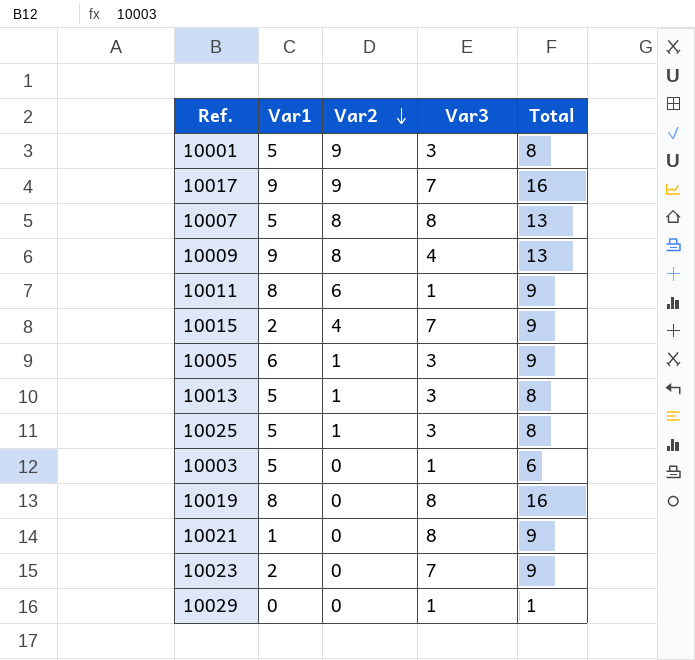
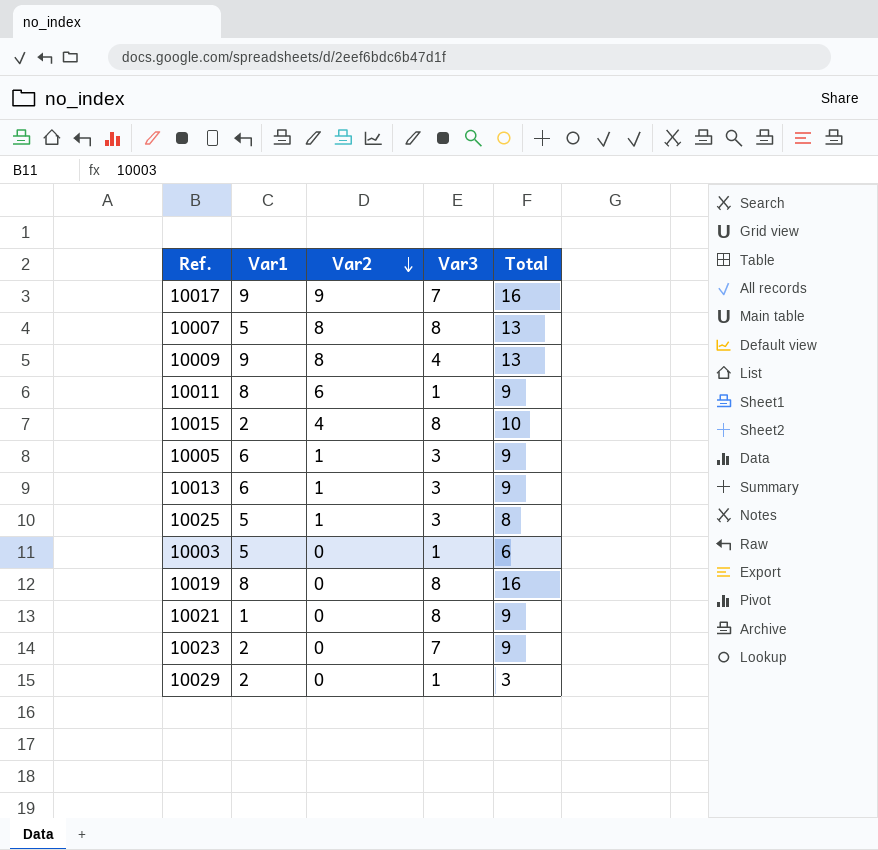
row 10001: 5 | 9 | 3 | 8 -> none
10015 | Var3: 7 -> 8
10015 | Total: 9 -> 10
10013 | Var1: 5 -> 6
10013 | Total: 8 -> 9
10029 | Var1: 0 -> 2
10029 | Total: 1 -> 3

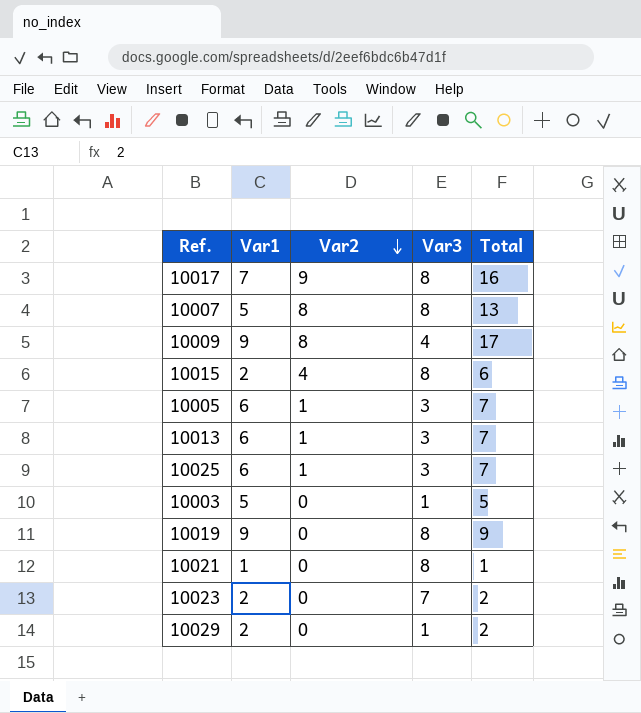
column Total | formula: [Var1] + [Var3] -> [Var1] + [Var2]
row 10011: 8 | 6 | 1 | 9 -> none
10017 | Var1: 9 -> 7
10017 | Var3: 7 -> 8
10025 | Var1: 5 -> 6
10019 | Var1: 8 -> 9

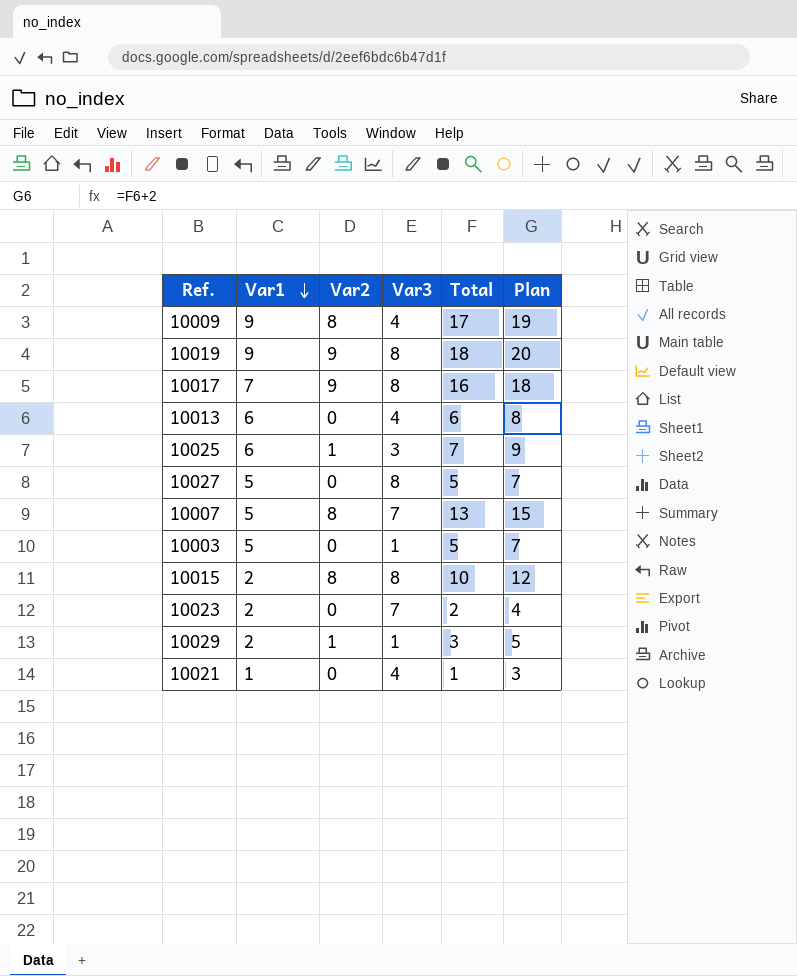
row order: Var2 descending -> Var1 descending
column Plan | formula: none -> [Total] + 2
row 10005: 6 | 1 | 3 | 7 -> none
10019 | Var2: 0 -> 9
10019 | Total: 9 -> 18
10013 | Var2: 1 -> 0
10013 | Var3: 3 -> 4
10013 | Total: 7 -> 6
row 10027: none -> 5 | 0 | 8 | 5 | 7
10007 | Var3: 8 -> 7
10015 | Var2: 4 -> 8
10015 | Total: 6 -> 10
10029 | Var2: 0 -> 1
10029 | Total: 2 -> 3
10021 | Var3: 8 -> 4

